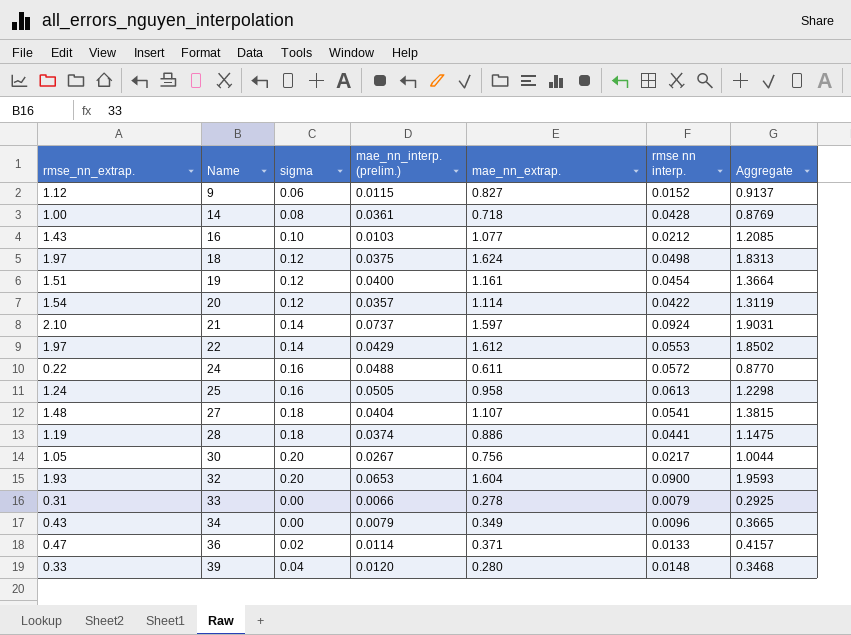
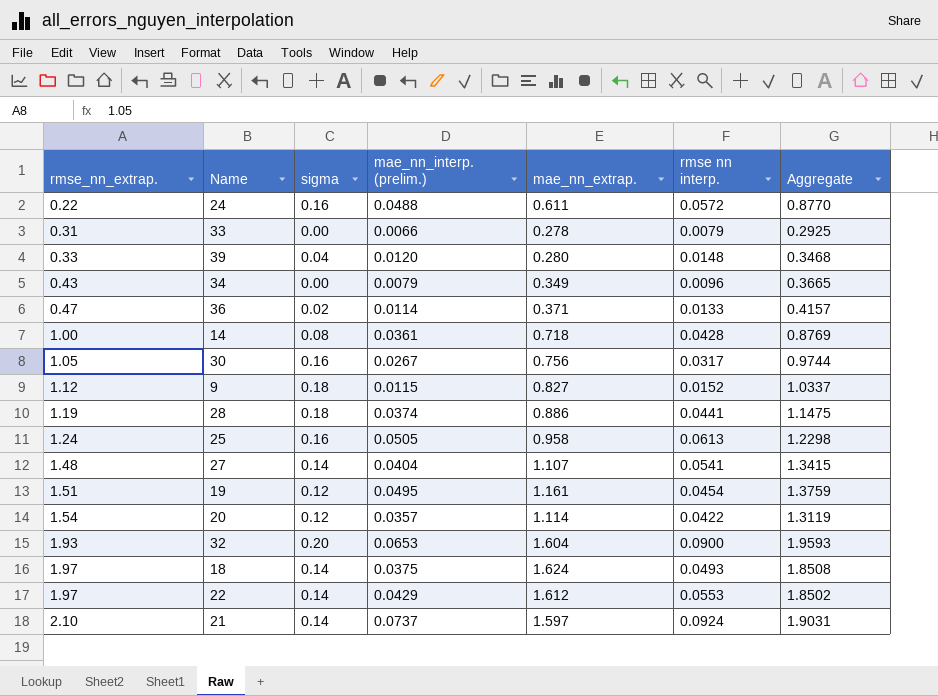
row order: Name ascending -> rmse_nn_extrap. ascending
row 16: 1.43 | 0.10 | 0.0103 | 1.077 | 0.0212 | 1.2085 -> none
30 | sigma: 0.20 -> 0.16
30 | rmse nn interp.: 0.0217 -> 0.0317
30 | Aggregate: 1.0044 -> 0.9744
9 | sigma: 0.06 -> 0.18
9 | Aggregate: 0.9137 -> 1.0337
27 | sigma: 0.18 -> 0.14
27 | Aggregate: 1.3815 -> 1.3415
19 | mae_nn_interp. (prelim.): 0.0400 -> 0.0495
19 | Aggregate: 1.3664 -> 1.3759
18 | sigma: 0.12 -> 0.14
18 | rmse nn interp.: 0.0498 -> 0.0493
18 | Aggregate: 1.8313 -> 1.8508

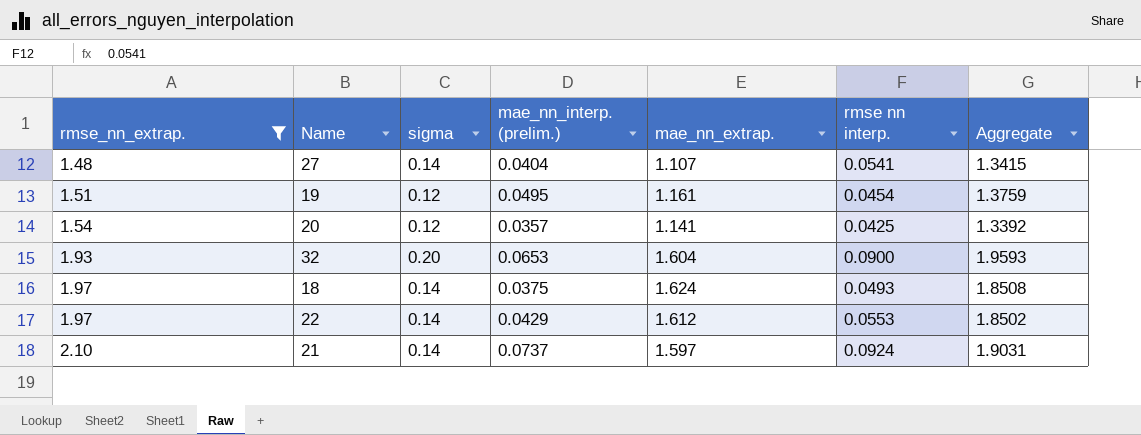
filter: none -> rmse_nn_extrap. >= 1.48
20 | mae_nn_extrap.: 1.114 -> 1.141
20 | rmse nn interp.: 0.0422 -> 0.0425
20 | Aggregate: 1.3119 -> 1.3392

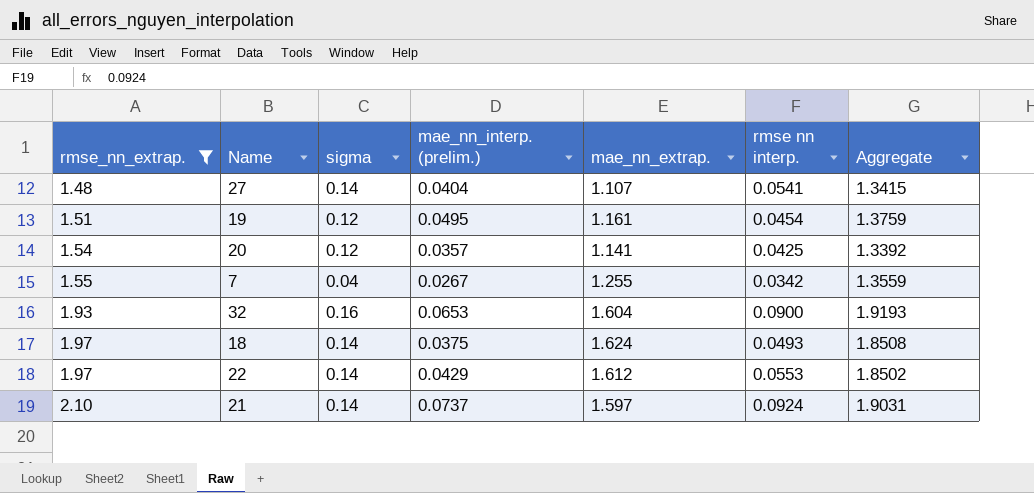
row 7: none -> 1.55 | 0.04 | 0.0267 | 1.255 | 0.0342 | 1.3559
32 | sigma: 0.20 -> 0.16
32 | Aggregate: 1.9593 -> 1.9193

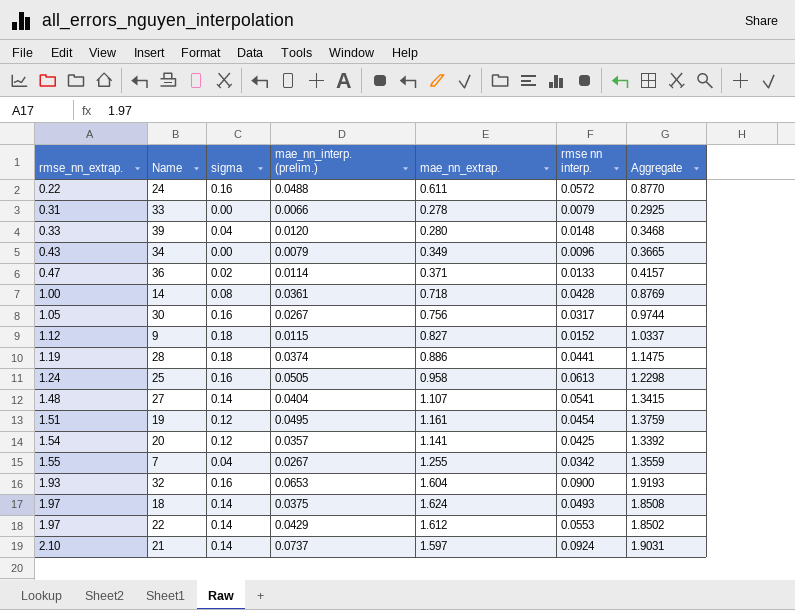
filter: rmse_nn_extrap. >= 1.48 -> none

